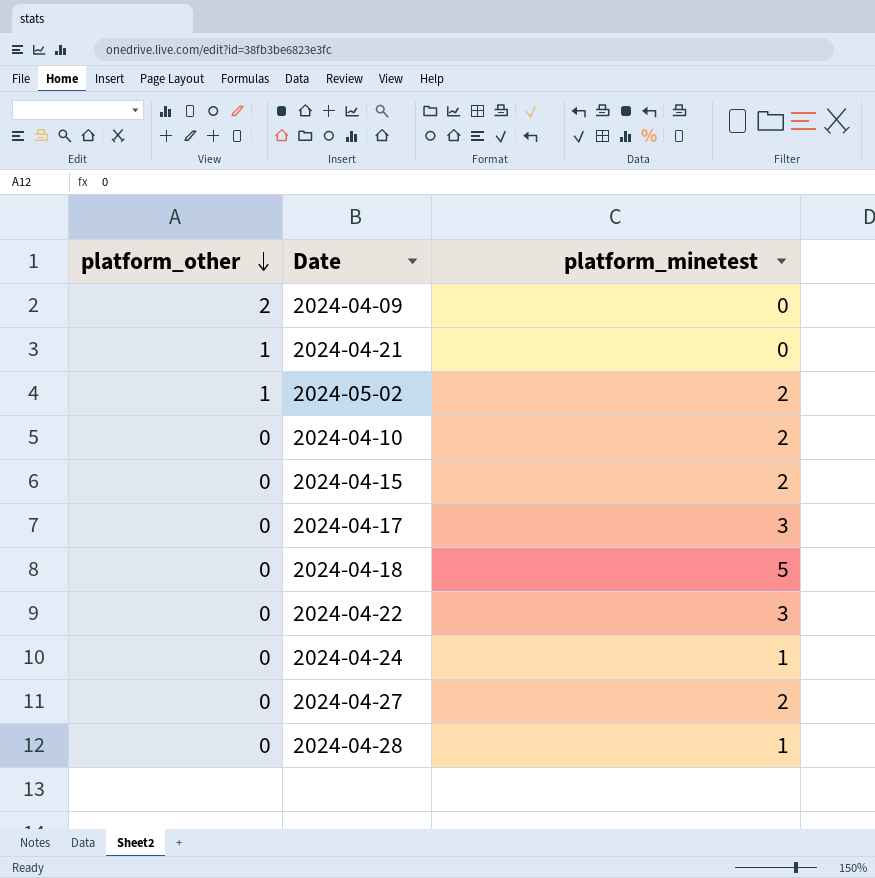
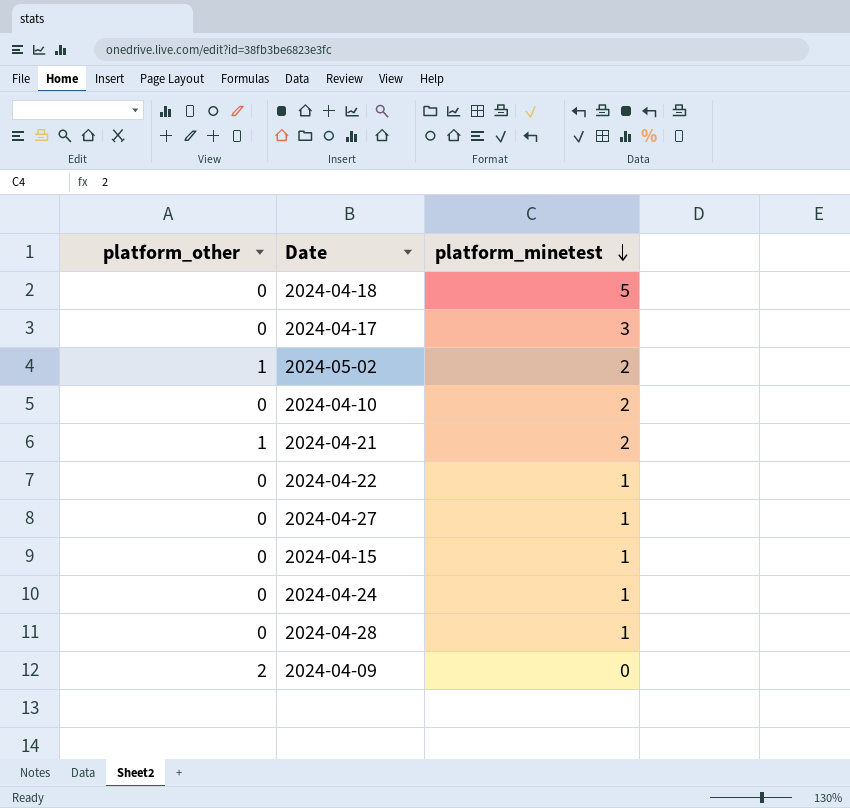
row order: platform_other descending -> platform_minetest descending
2024-04-21 | platform_minetest: 0 -> 2
2024-04-22 | platform_minetest: 3 -> 1
2024-04-27 | platform_minetest: 2 -> 1
2024-04-15 | platform_minetest: 2 -> 1

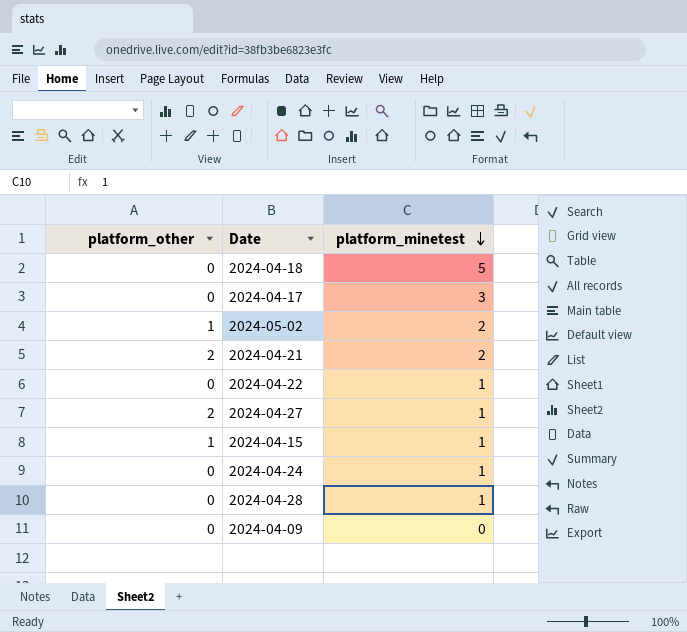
row 2024-04-10: 0 | 2 -> none
2024-04-21 | platform_other: 1 -> 2
2024-04-27 | platform_other: 0 -> 2
2024-04-15 | platform_other: 0 -> 1
2024-04-09 | platform_other: 2 -> 0

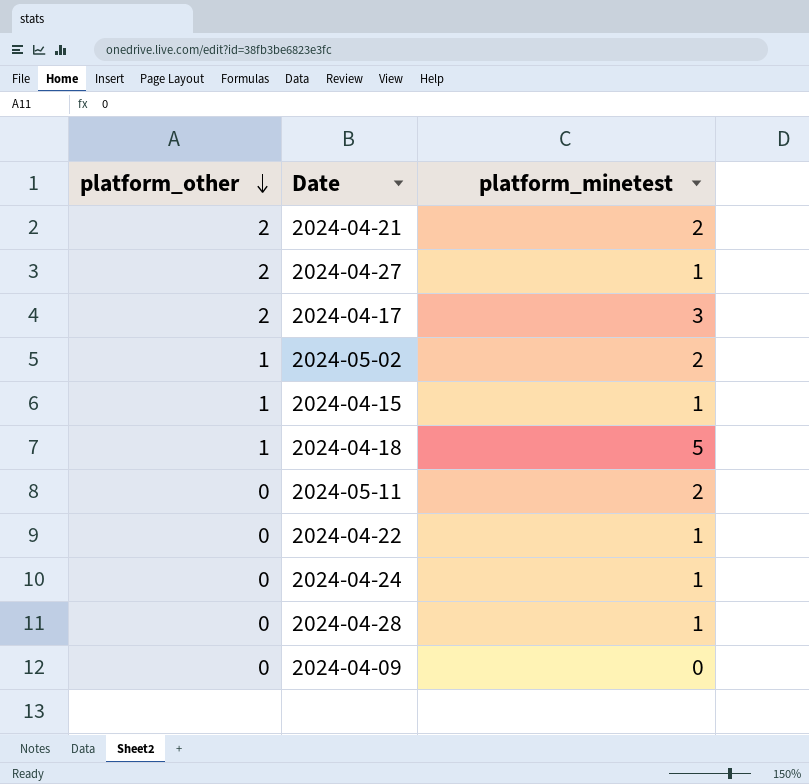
row order: platform_minetest descending -> platform_other descending
2024-04-17 | platform_other: 0 -> 2
2024-04-18 | platform_other: 0 -> 1
row 2024-05-11: none -> 0 | 2

